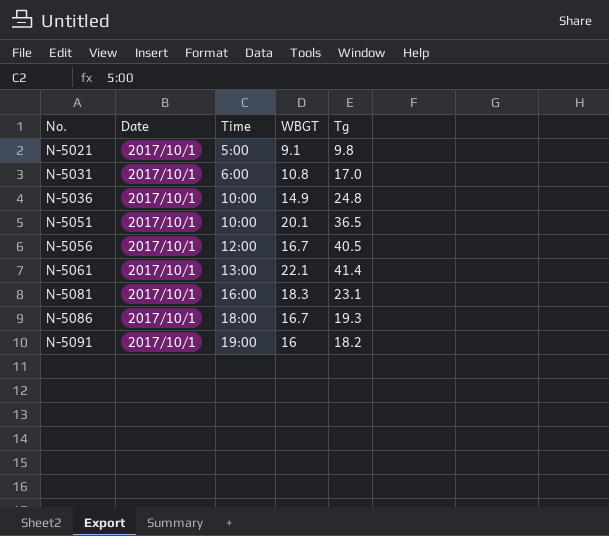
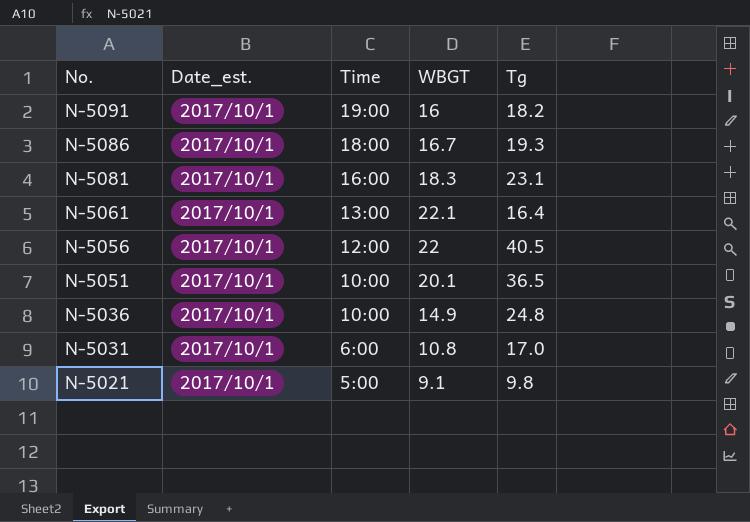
row order: No. ascending -> No. descending
column name: Date -> Date_est.
N-5061 | Tg: 41.4 -> 16.4
N-5056 | WBGT: 16.7 -> 22

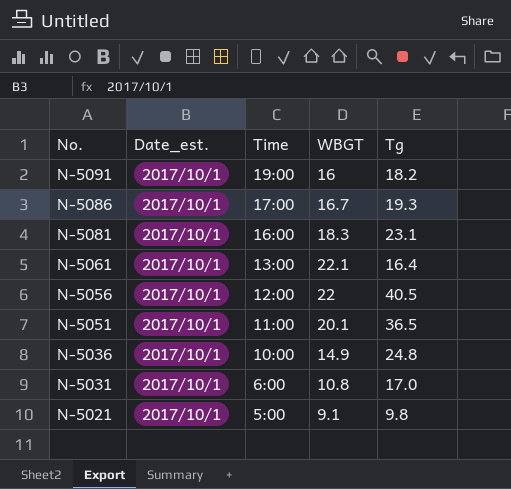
N-5086 | Time: 18:00 -> 17:00
N-5051 | Time: 10:00 -> 11:00

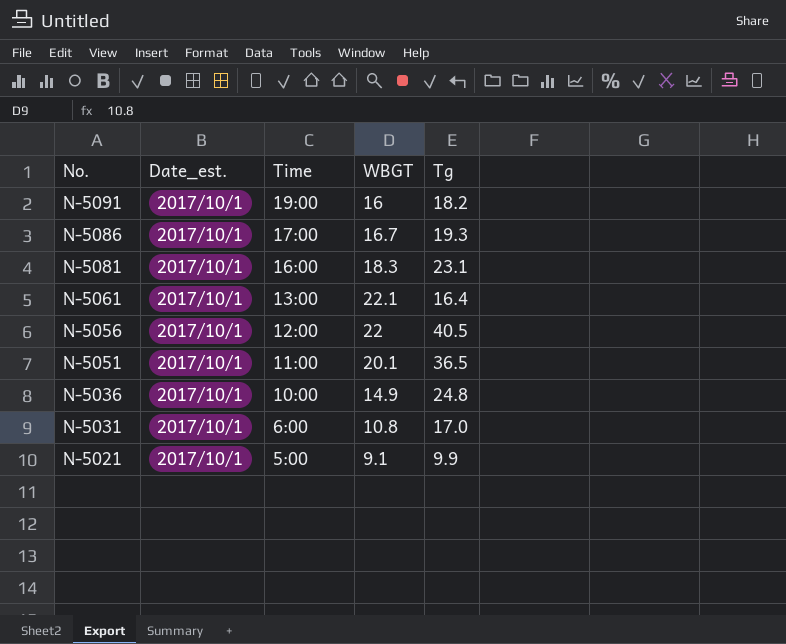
N-5021 | Tg: 9.8 -> 9.9

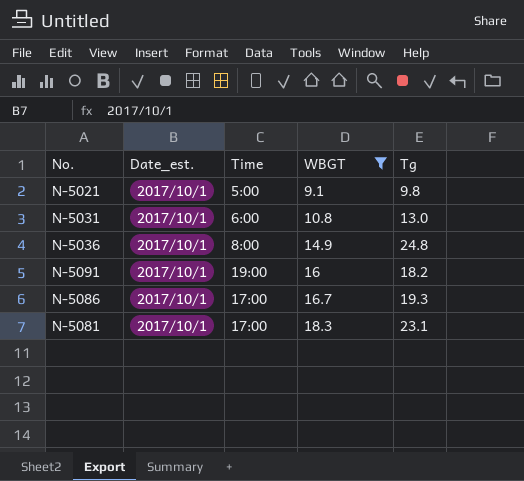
filter: none -> WBGT <= 18.3
row order: No. descending -> WBGT ascending
N-5021 | Tg: 9.9 -> 9.8
N-5031 | Tg: 17.0 -> 13.0
N-5036 | Time: 10:00 -> 8:00
N-5081 | Time: 16:00 -> 17:00

